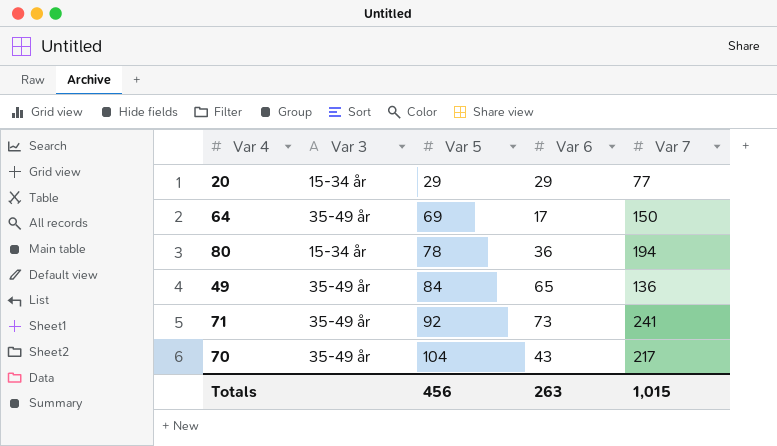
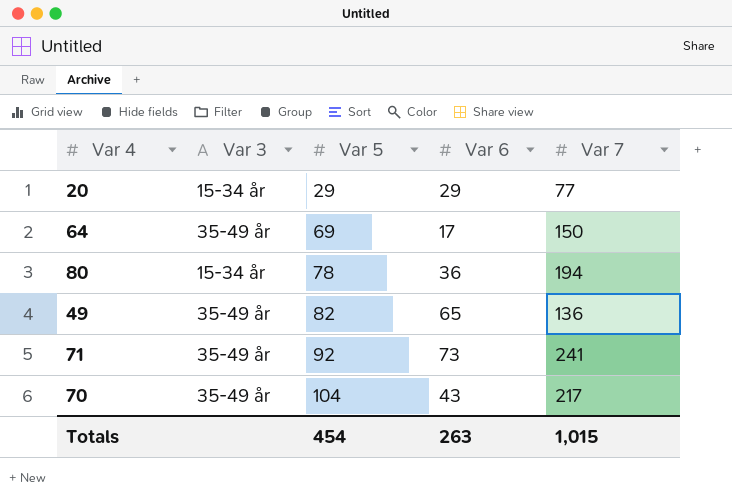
49 | Var 5: 84 -> 82
Totals | Var 5: 456 -> 454

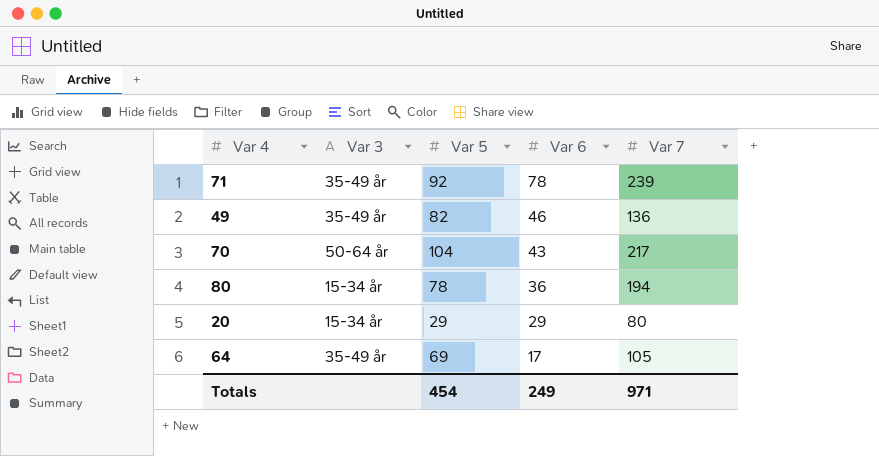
row order: Var 5 ascending -> Var 6 descending
71 | Var 6: 73 -> 78
71 | Var 7: 241 -> 239
49 | Var 6: 65 -> 46
70 | Var 3: 35-49 år -> 50-64 år
20 | Var 7: 77 -> 80
64 | Var 7: 150 -> 105
Totals | Var 6: 263 -> 249
Totals | Var 7: 1,015 -> 971

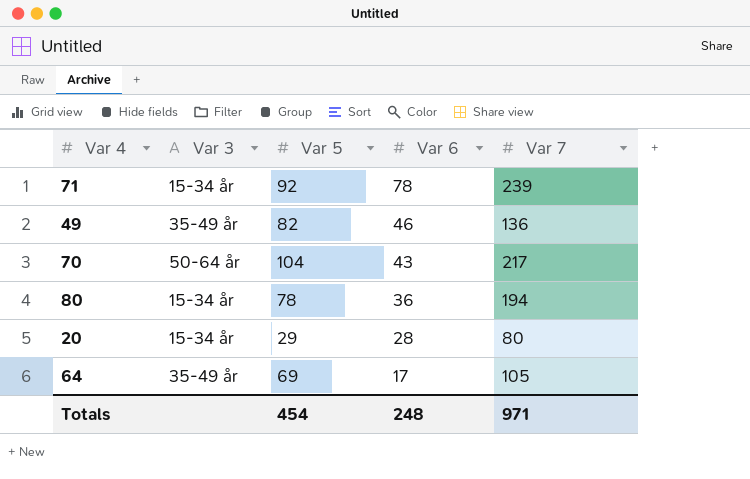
71 | Var 3: 35-49 år -> 15-34 år
20 | Var 6: 29 -> 28
Totals | Var 6: 249 -> 248

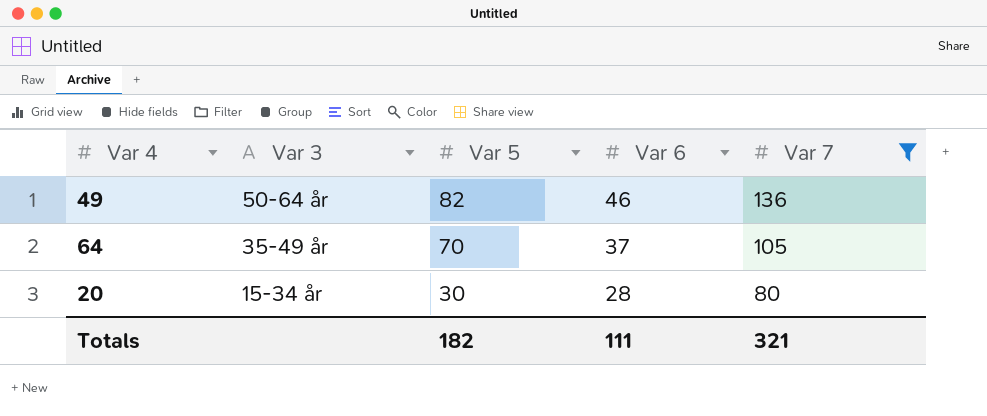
filter: none -> Var 7 <= 136
row order: Var 6 descending -> Var 3 descending
49 | Var 3: 35-49 år -> 50-64 år
64 | Var 5: 69 -> 70
64 | Var 6: 17 -> 37
20 | Var 5: 29 -> 30
Totals | Var 5: 454 -> 182
Totals | Var 6: 248 -> 111
Totals | Var 7: 971 -> 321

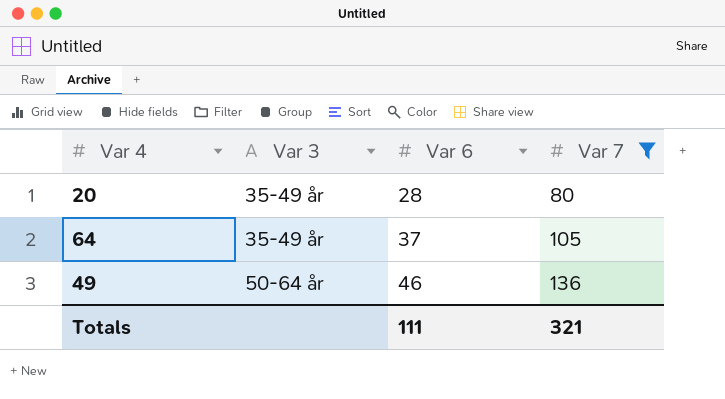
row order: Var 3 descending -> Var 3 ascending
column Var 5 | position: 3 -> none
20 | Var 3: 15-34 år -> 35-49 år

